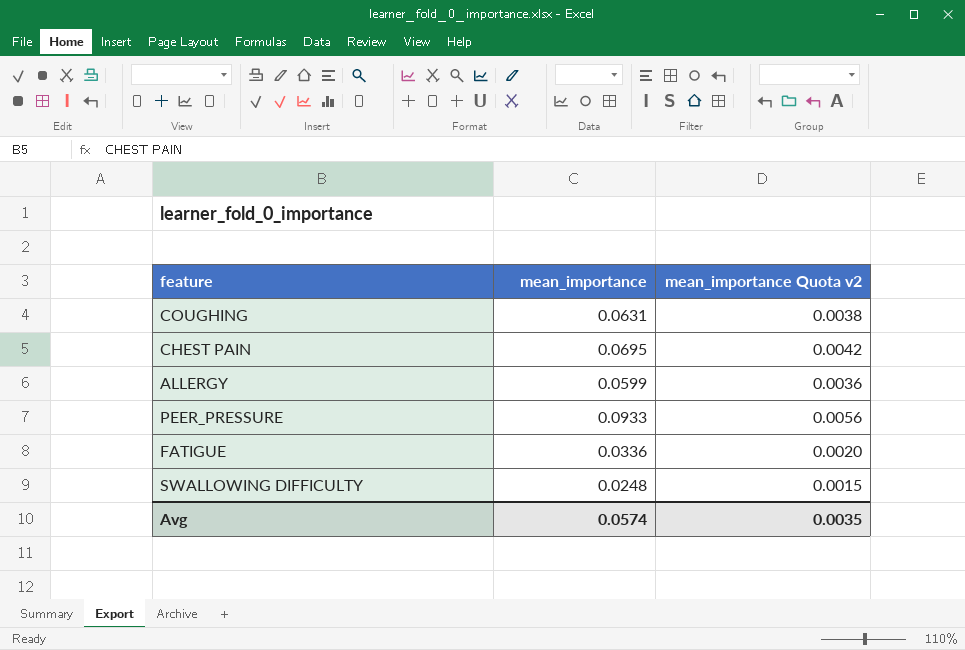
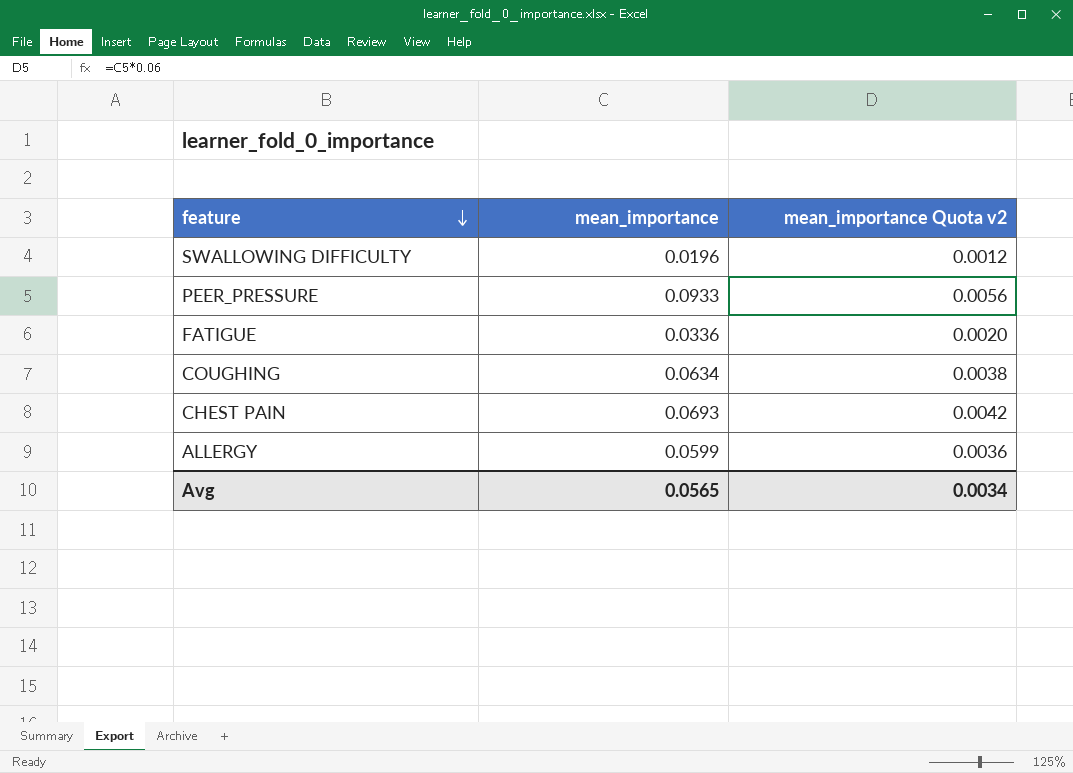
row order: none -> feature descending
SWALLOWING DIFFICULTY | mean_importance: 0.0248 -> 0.0196
SWALLOWING DIFFICULTY | mean_importance Quota v2: 0.0015 -> 0.0012
COUGHING | mean_importance: 0.0631 -> 0.0634
CHEST PAIN | mean_importance: 0.0695 -> 0.0693
Avg | mean_importance: 0.0574 -> 0.0565
Avg | mean_importance Quota v2: 0.0035 -> 0.0034

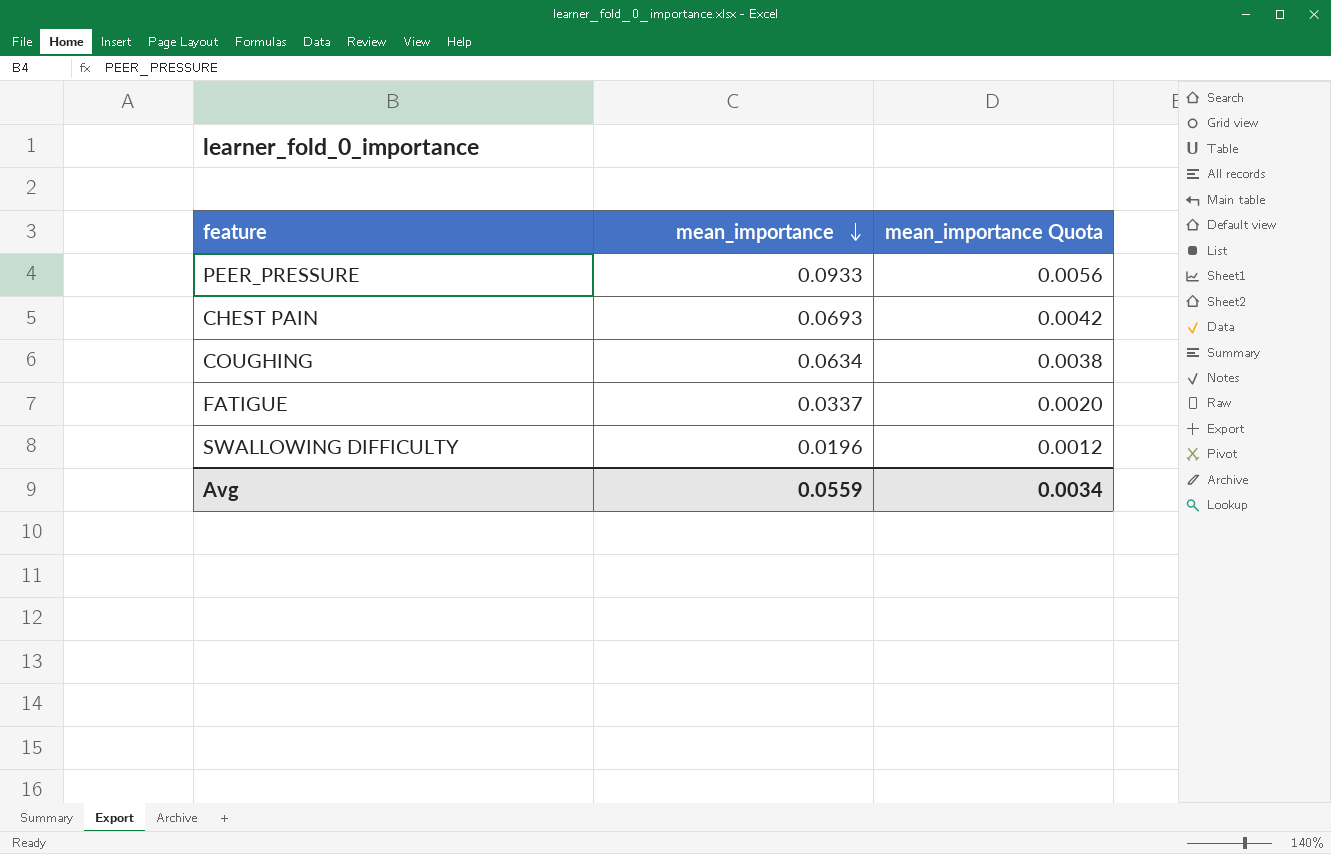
row order: feature descending -> mean_importance descending
column name: mean_importance Quota v2 -> mean_importance Quota
row ALLERGY: 0.0599 | 0.0036 -> none
FATIGUE | mean_importance: 0.0336 -> 0.0337
Avg | mean_importance: 0.0565 -> 0.0559

